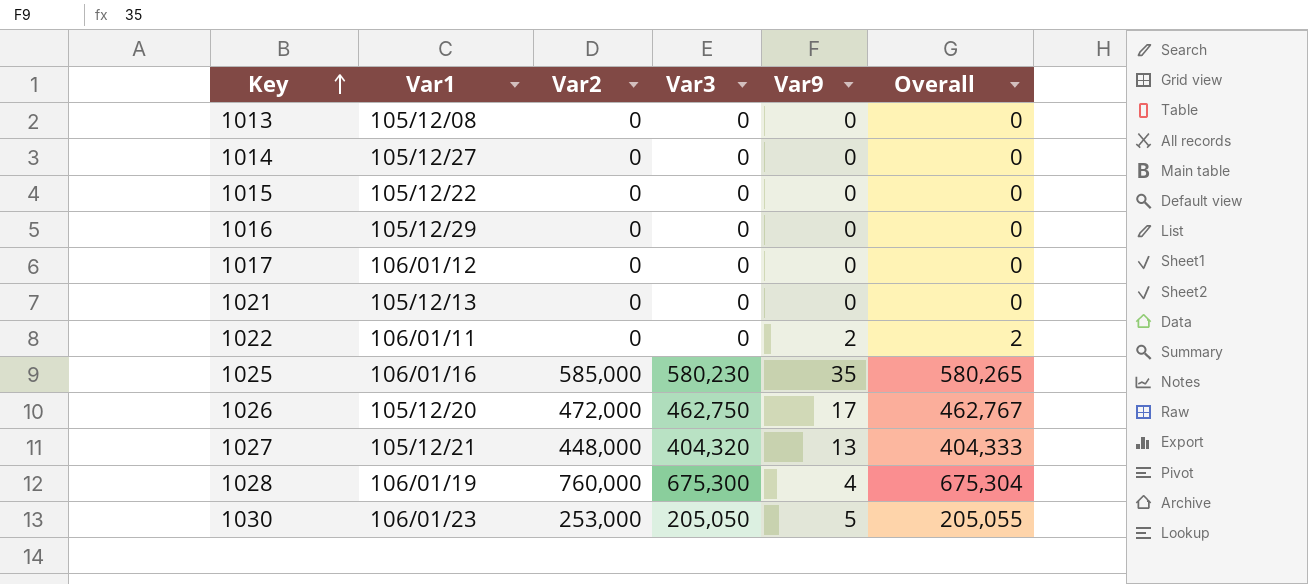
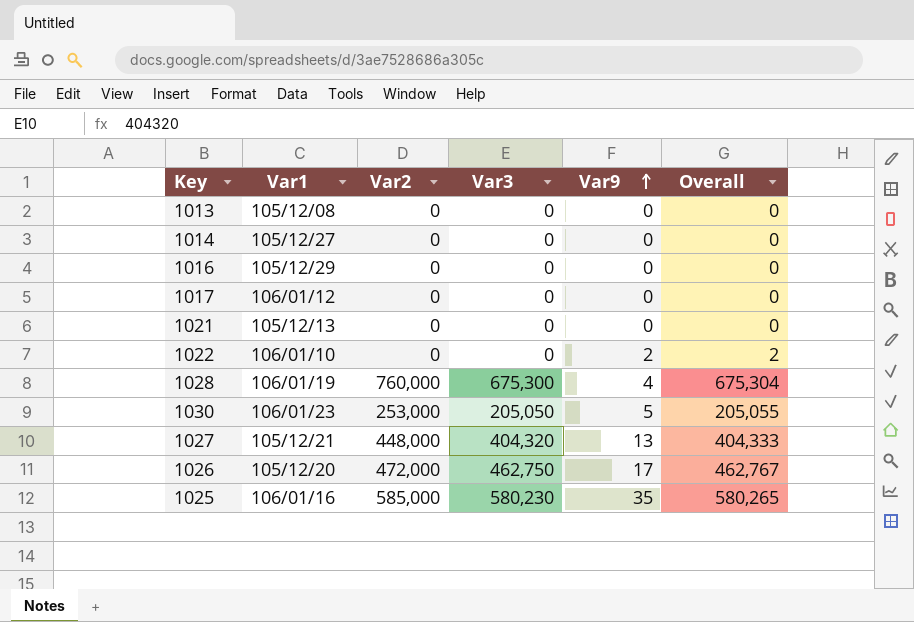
row order: Key ascending -> Var9 ascending
row 1015: 105/12/22 | 0 | 0 | 0 | 0 -> none
1022 | Var1: 106/01/11 -> 106/01/10

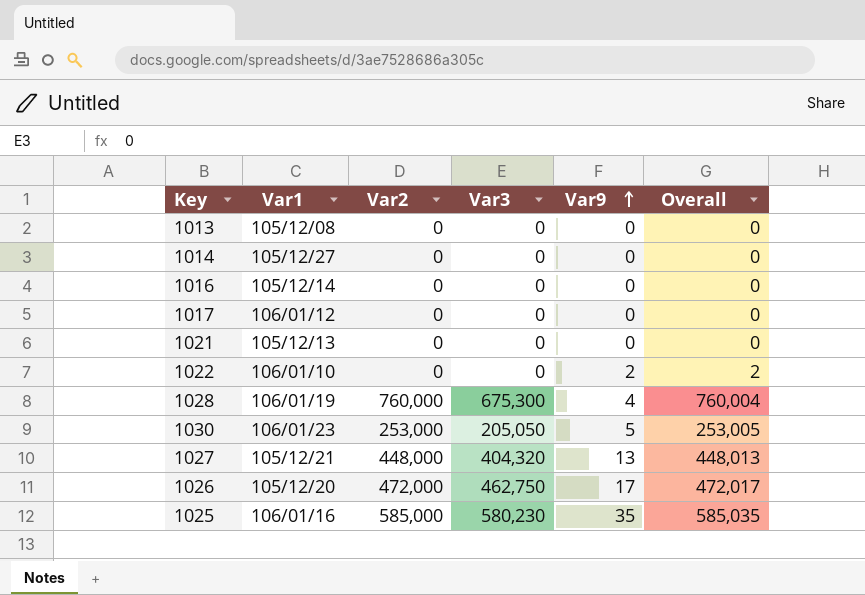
column Overall | formula: [Var3] + [Var9] -> [Var2] + [Var9]
1016 | Var1: 105/12/29 -> 105/12/14

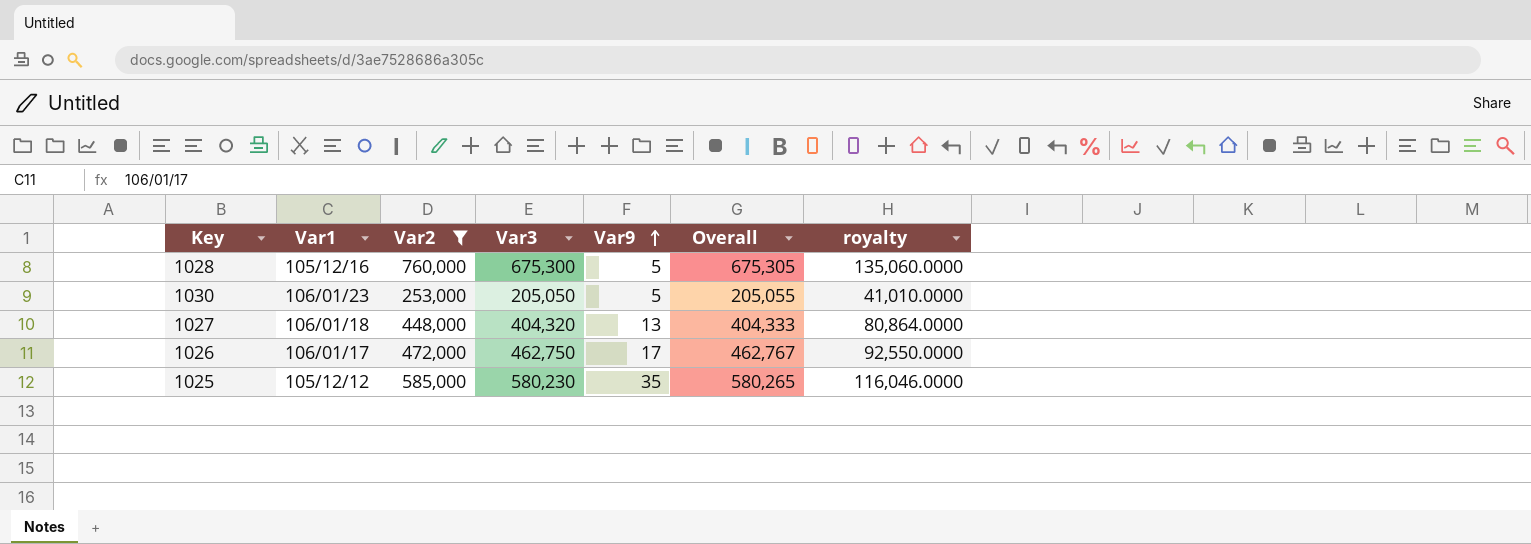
filter: none -> Var2 != 0
column Overall | formula: [Var2] + [Var9] -> [Var3] + [Var9]
column royalty | formula: none -> [Var3] * 0.2
1028 | Var1: 106/01/19 -> 105/12/16
1028 | Var9: 4 -> 5
1027 | Var1: 105/12/21 -> 106/01/18
1026 | Var1: 105/12/20 -> 106/01/17
1025 | Var1: 106/01/16 -> 105/12/12

